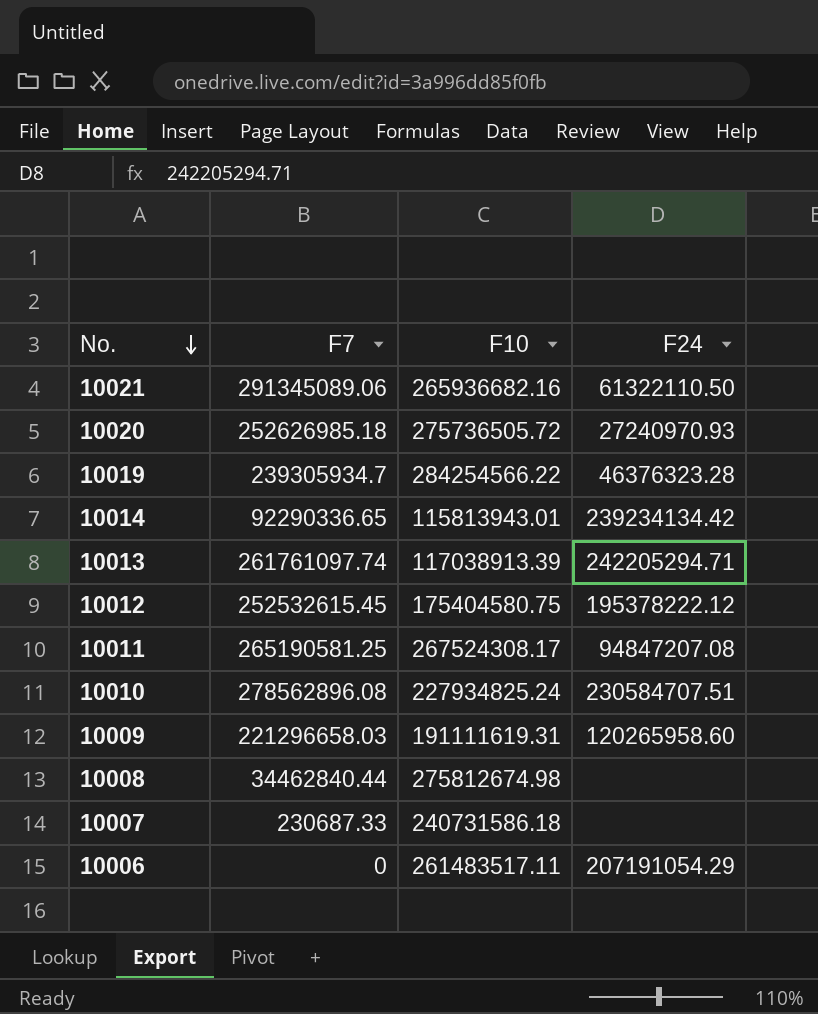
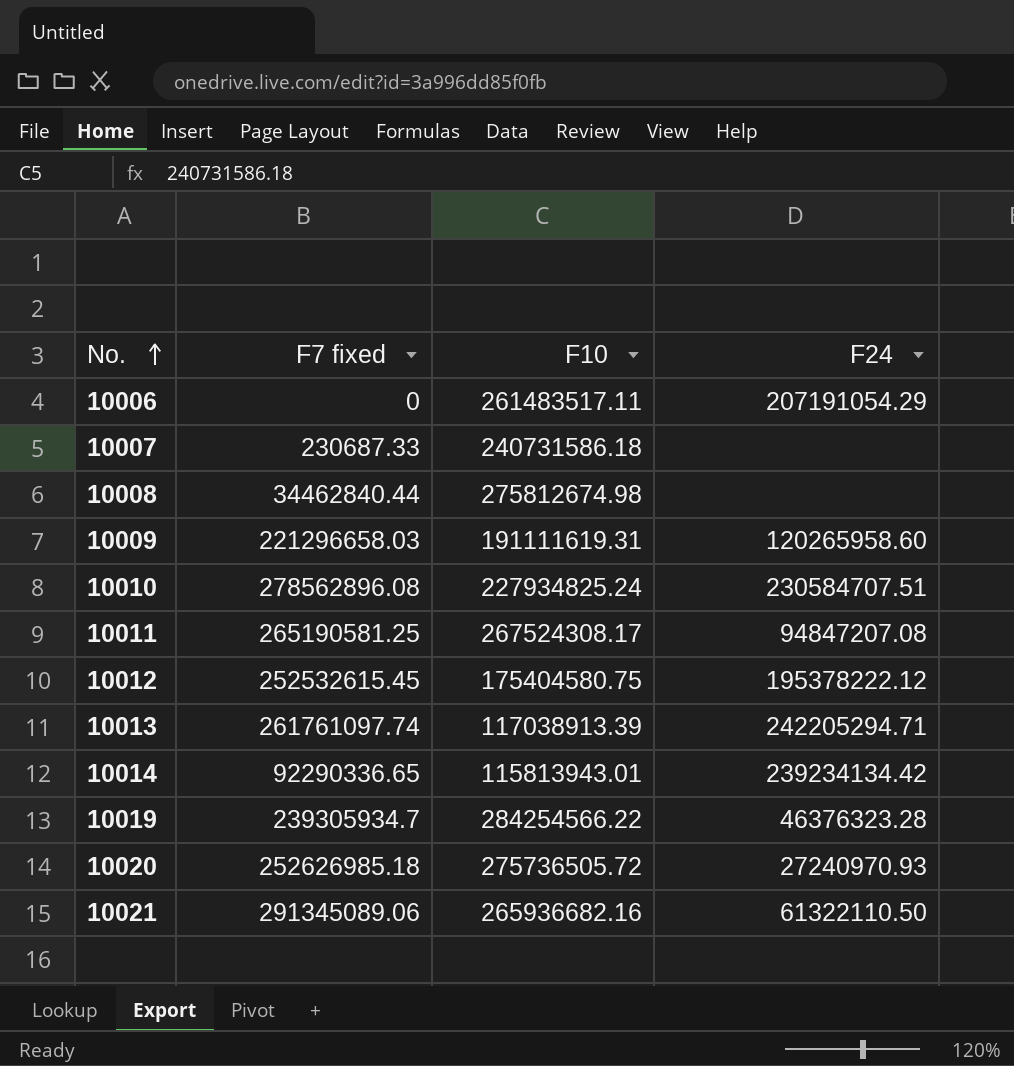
row order: No. descending -> No. ascending
column name: F7 -> F7 fixed

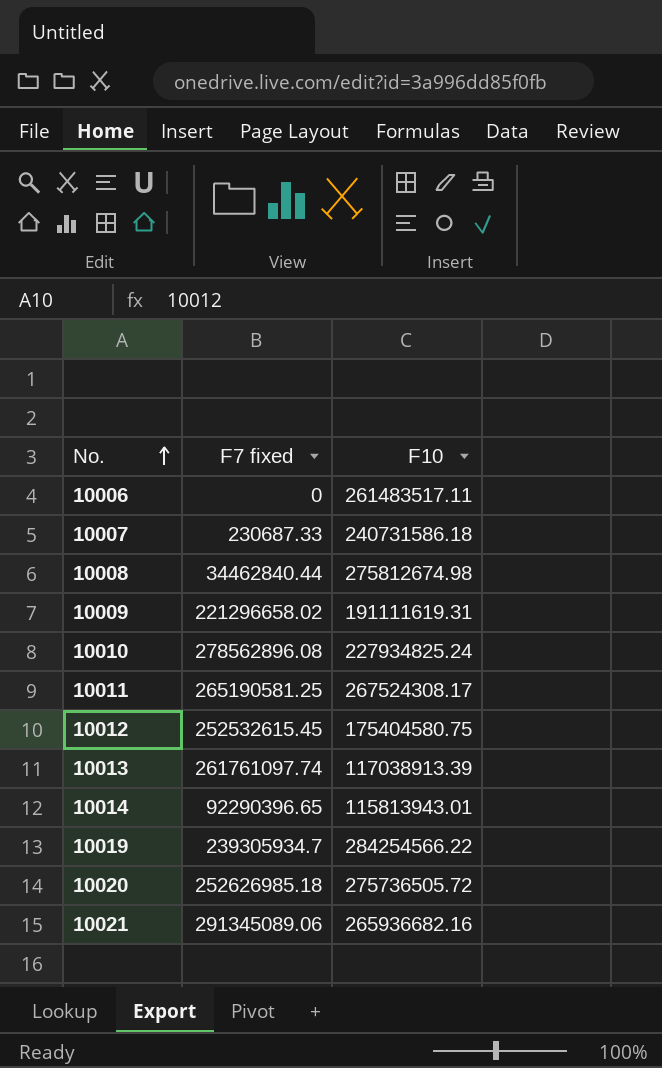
column F24 | position: 4 -> none
10009 | F7 fixed: 221296658.03 -> 221296658.02
10014 | F7 fixed: 92290336.65 -> 92290396.65

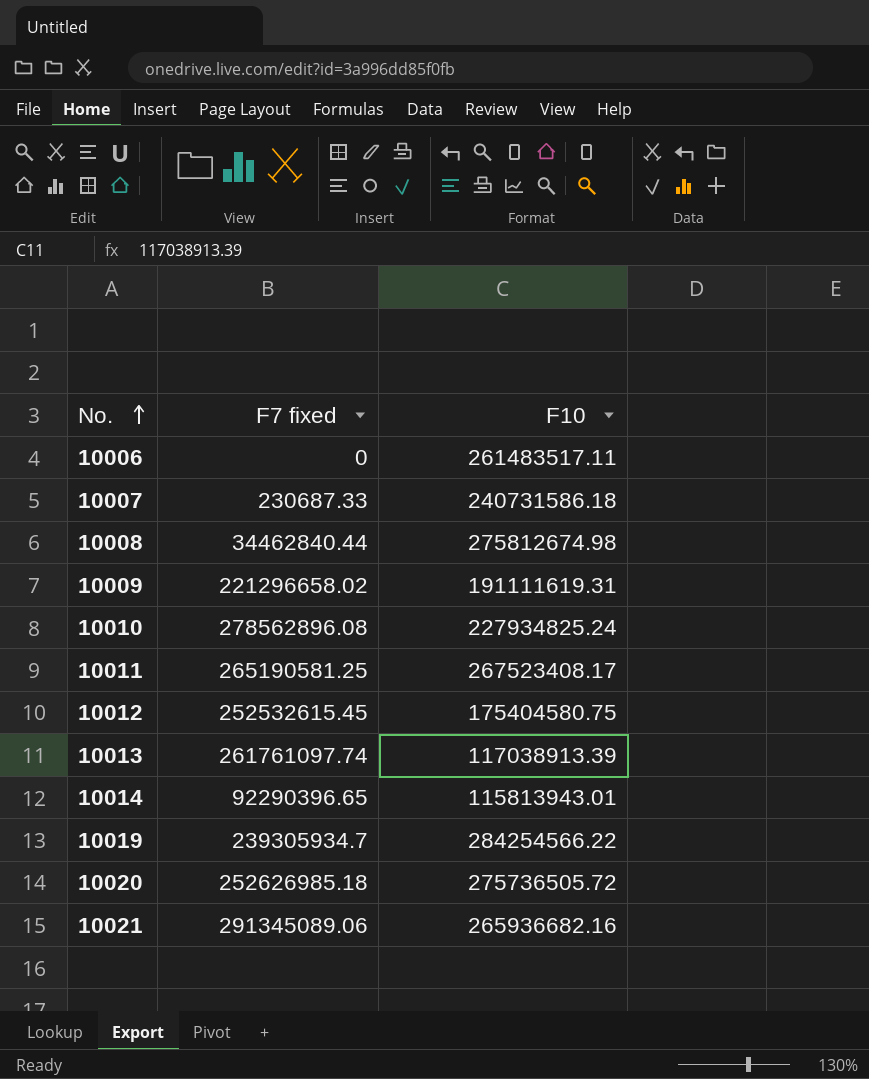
10011 | F10: 267524308.17 -> 267523408.17

